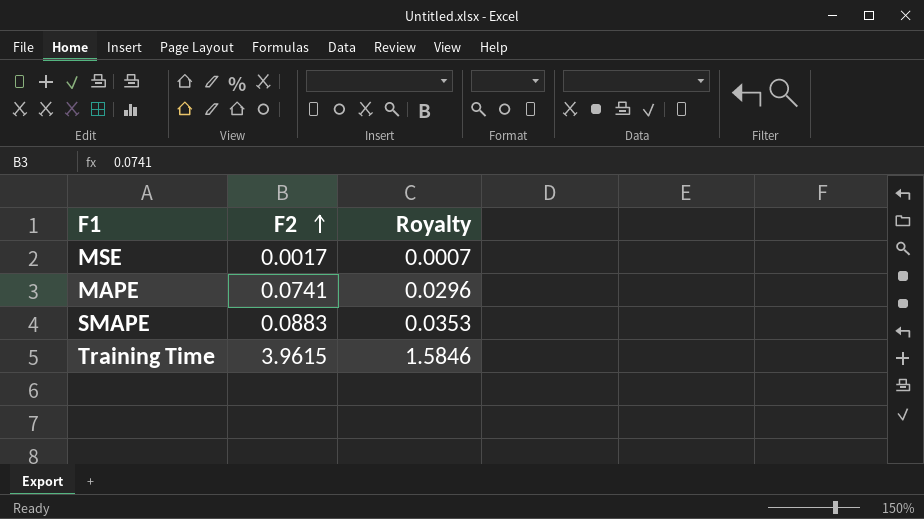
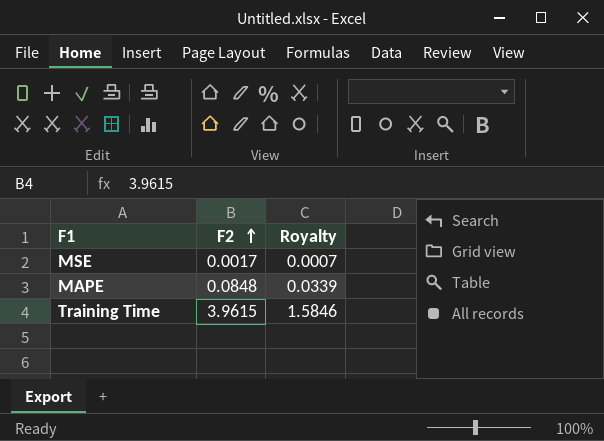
row SMAPE: 0.0883 | 0.0353 -> none
MAPE | F2: 0.0741 -> 0.0848
MAPE | Royalty: 0.0296 -> 0.0339

